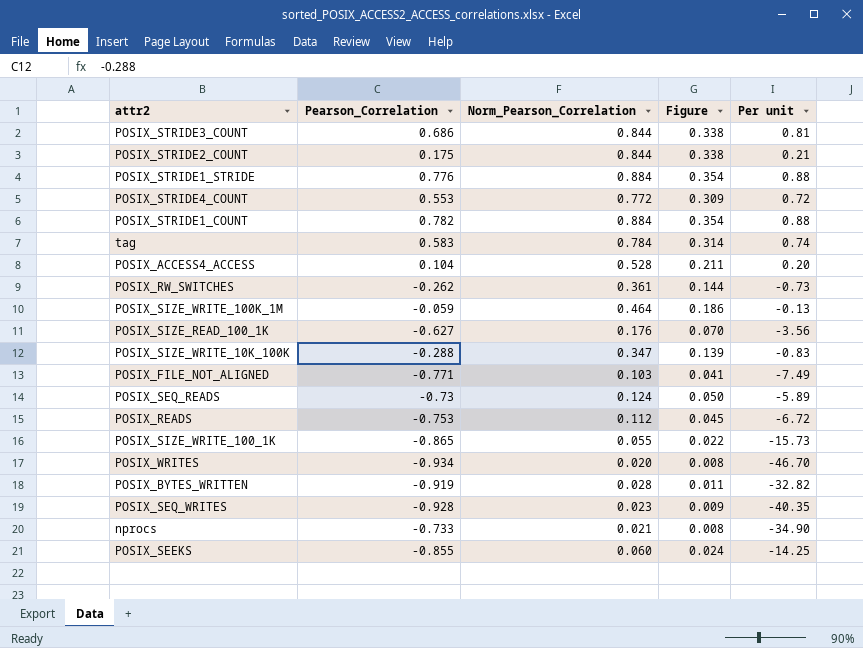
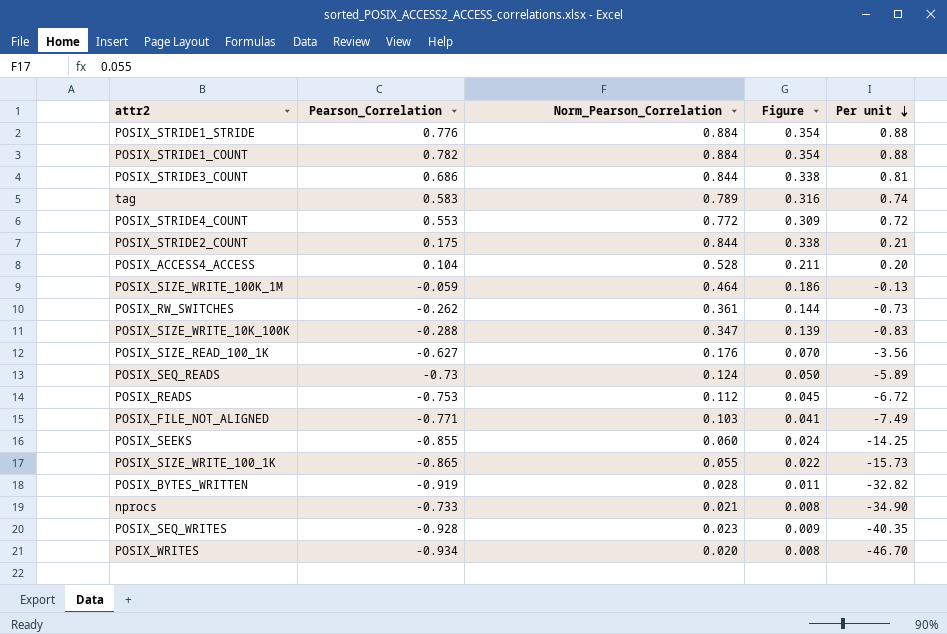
row order: none -> Per unit descending
tag | Norm_Pearson_Correlation: 0.784 -> 0.789
tag | Figure: 0.314 -> 0.316

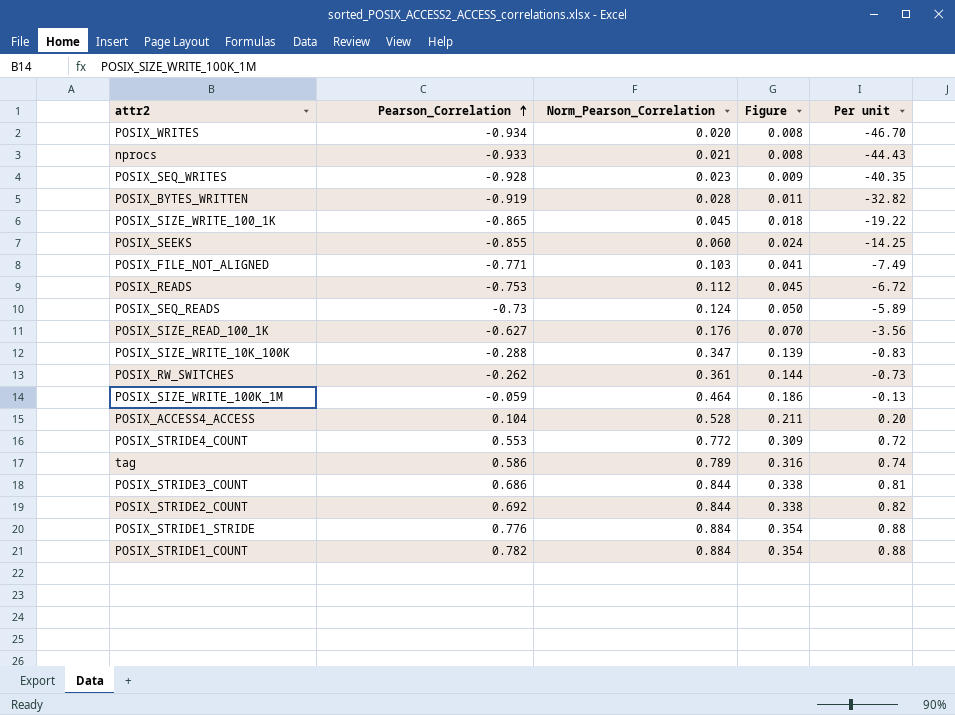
row order: Per unit descending -> Pearson_Correlation ascending
nprocs | Pearson_Correlation: -0.733 -> -0.933
nprocs | Per unit: -34.90 -> -44.43
POSIX_SIZE_WRITE_100_1K | Norm_Pearson_Correlation: 0.055 -> 0.045
POSIX_SIZE_WRITE_100_1K | Figure: 0.022 -> 0.018
POSIX_SIZE_WRITE_100_1K | Per unit: -15.73 -> -19.22
tag | Pearson_Correlation: 0.583 -> 0.586
POSIX_STRIDE2_COUNT | Pearson_Correlation: 0.175 -> 0.692
POSIX_STRIDE2_COUNT | Per unit: 0.21 -> 0.82

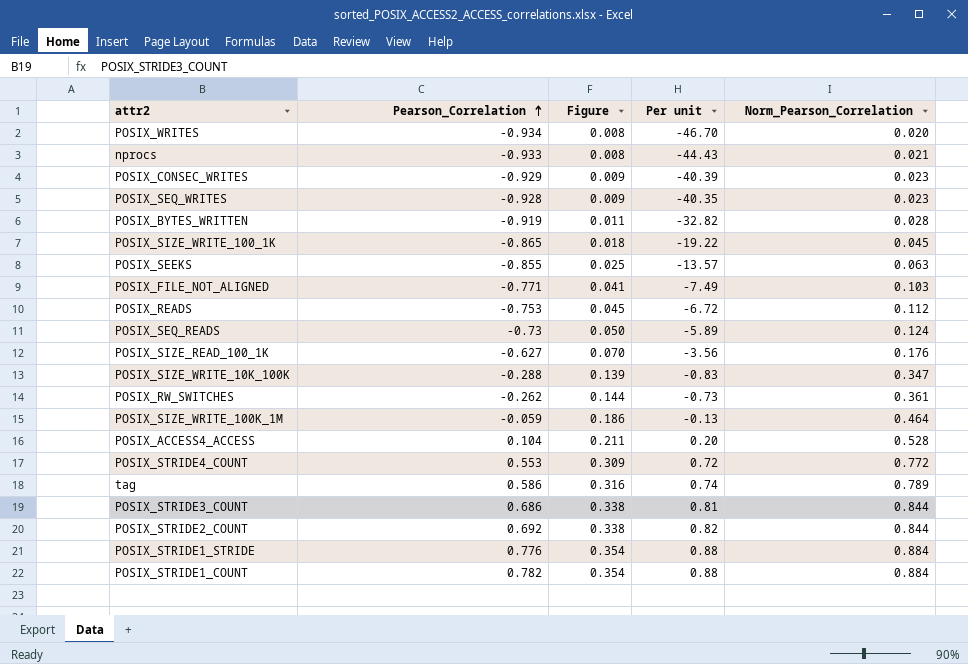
column Norm_Pearson_Correlation | position: 3 -> 5
row POSIX_CONSEC_WRITES: none -> -0.929 | 0.009 | -40.39 | 0.023
POSIX_SEEKS | Figure: 0.024 -> 0.025
POSIX_SEEKS | Per unit: -14.25 -> -13.57
POSIX_SEEKS | Norm_Pearson_Correlation: 0.060 -> 0.063

